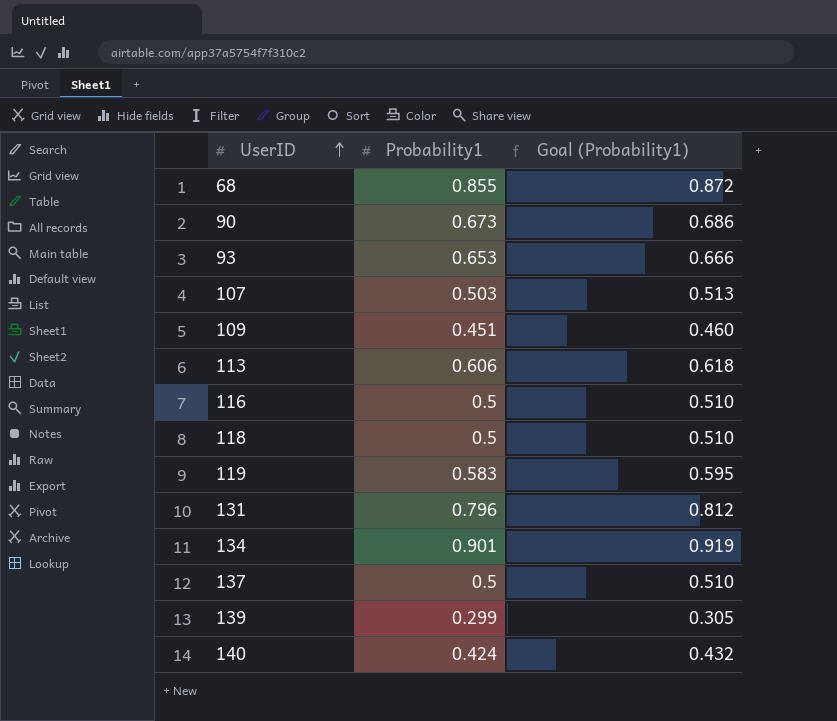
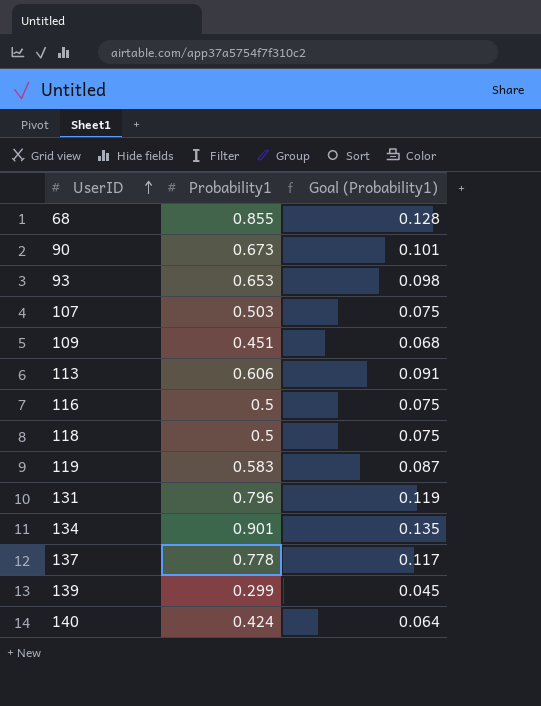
column Goal (Probability1) | formula: [Probability1] * 1.02 -> [Probability1] * 0.15
137 | Probability1: 0.5 -> 0.778

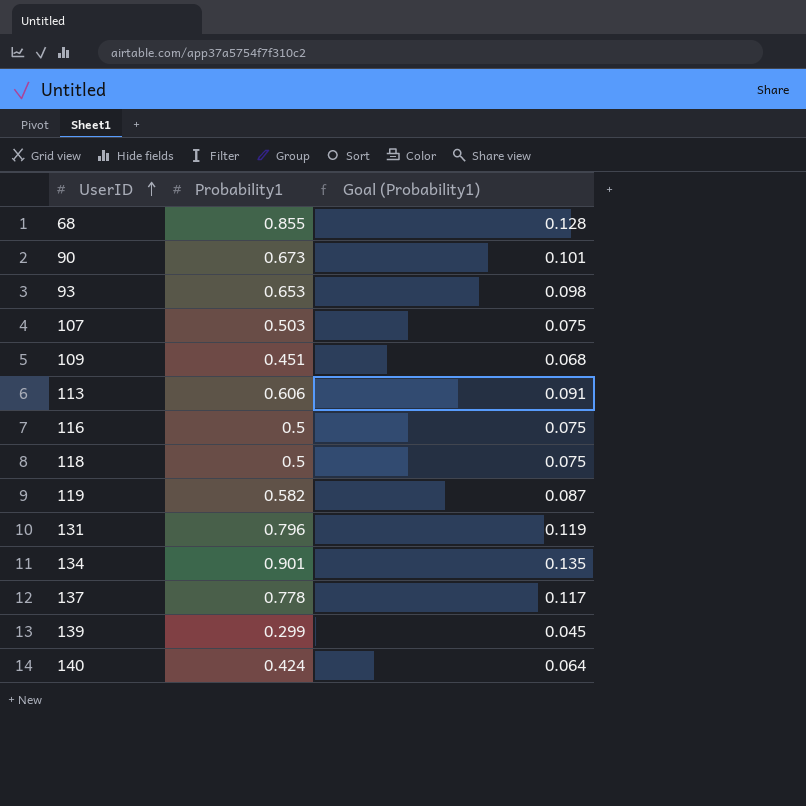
119 | Probability1: 0.583 -> 0.582

